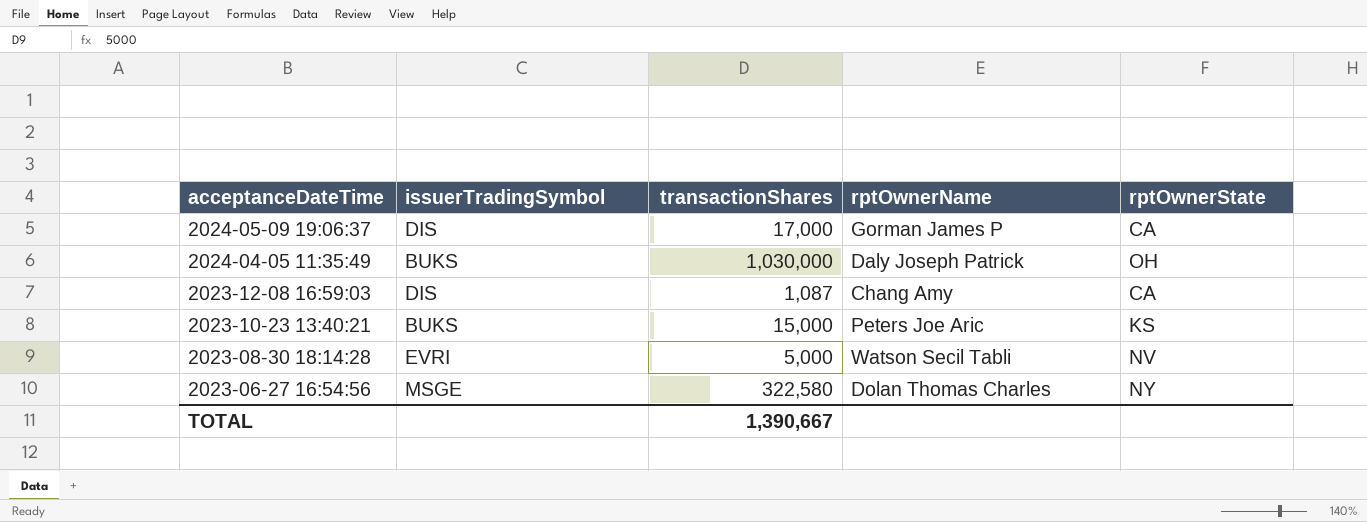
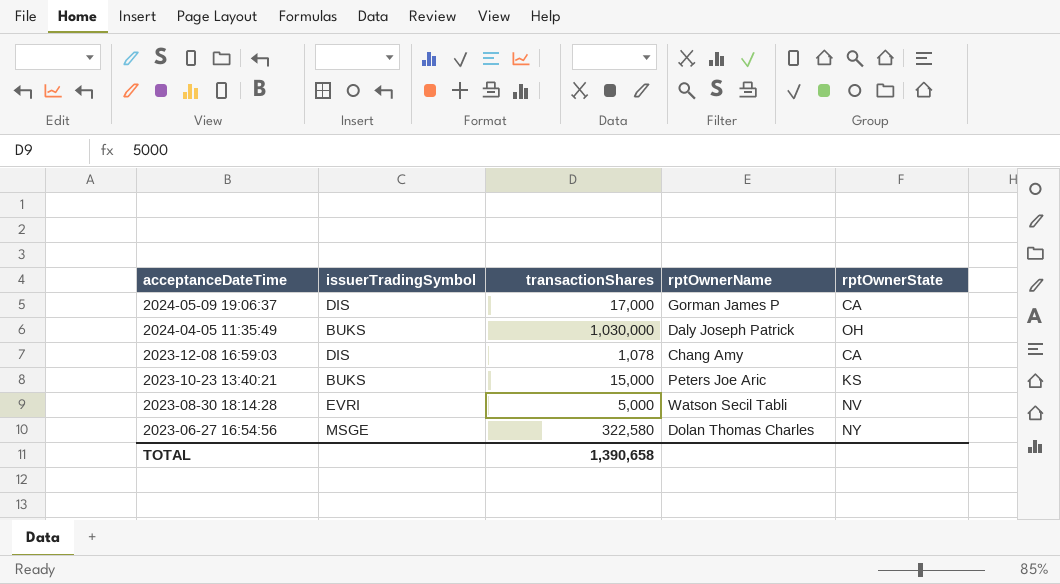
2023-12-08 16:59:03 | transactionShares: 1,087 -> 1,078
TOTAL | transactionShares: 1,390,667 -> 1,390,658

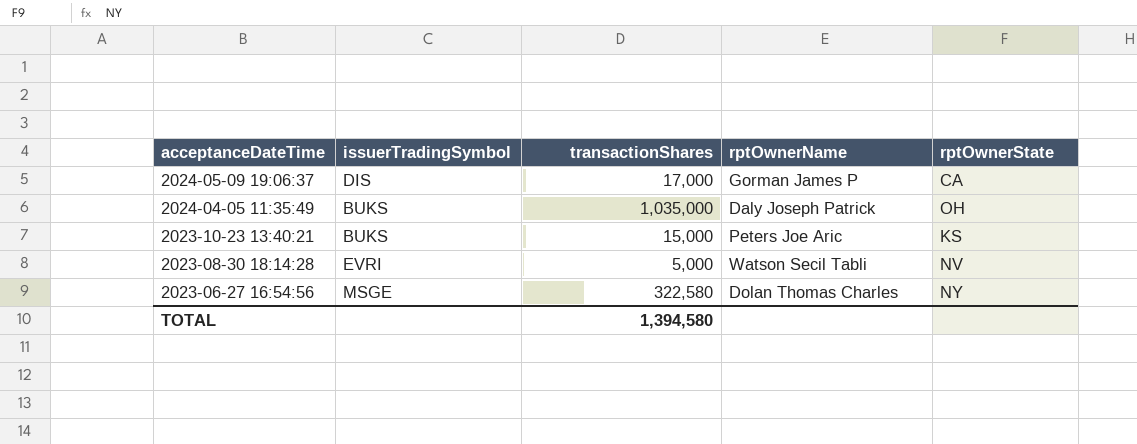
row 2023-12-08 16:59:03: DIS | 1,078 | Chang Amy | CA -> none
2024-04-05 11:35:49 | transactionShares: 1,030,000 -> 1,035,000
TOTAL | transactionShares: 1,390,658 -> 1,394,580

